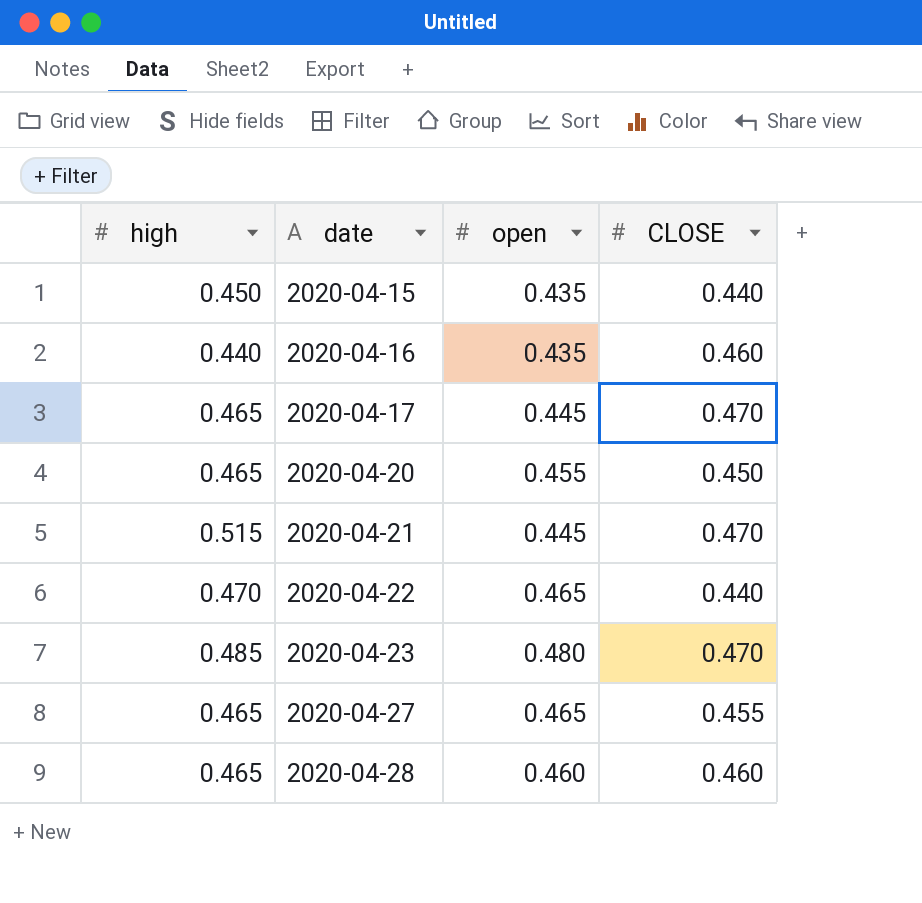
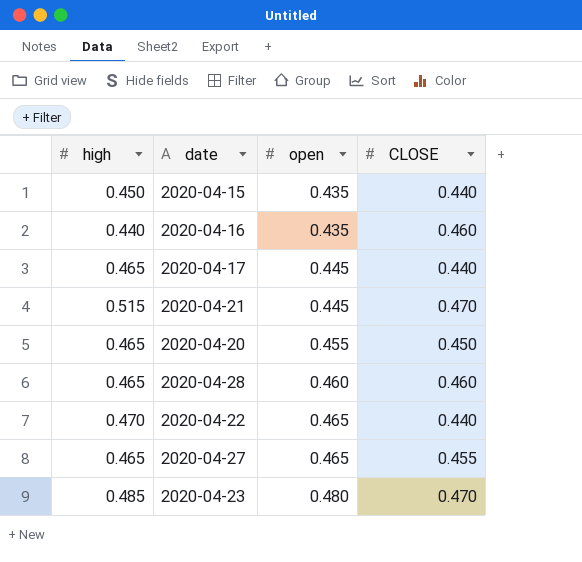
row order: date ascending -> open ascending
2020-04-17 | CLOSE: 0.470 -> 0.440

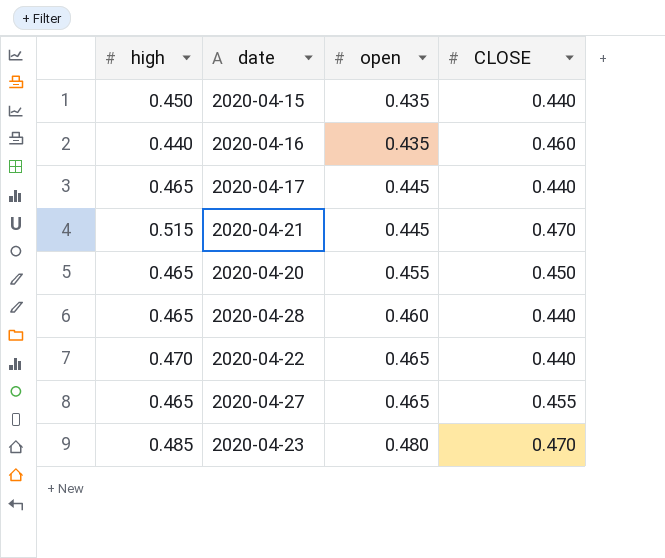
2020-04-28 | CLOSE: 0.460 -> 0.440

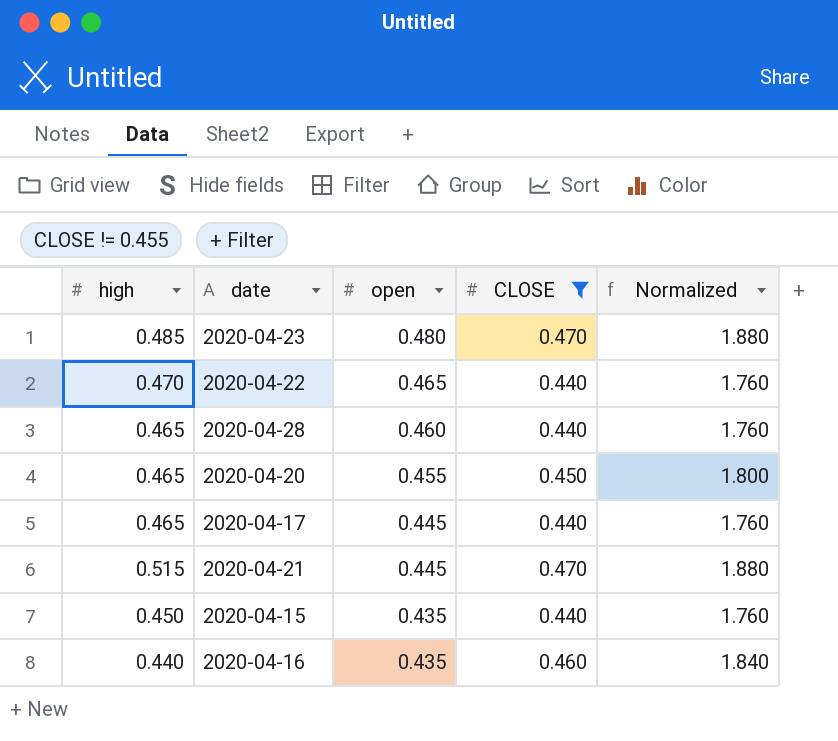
filter: none -> CLOSE != 0.455
row order: open ascending -> open descending
column Normalized | formula: none -> [CLOSE] * 4

